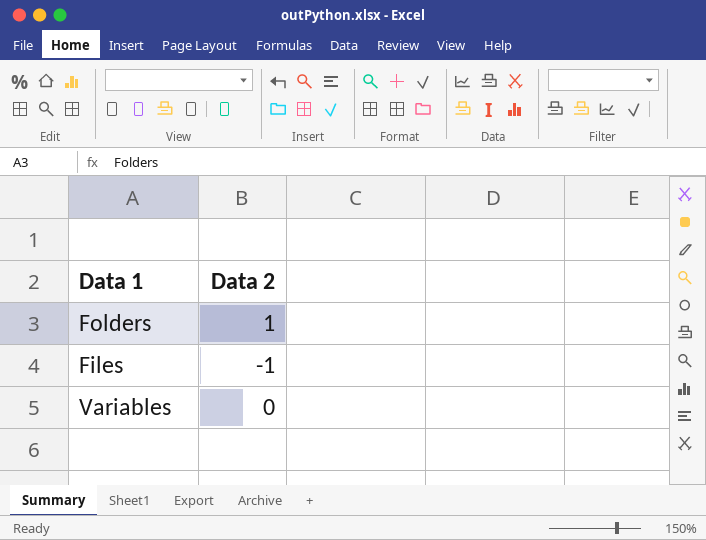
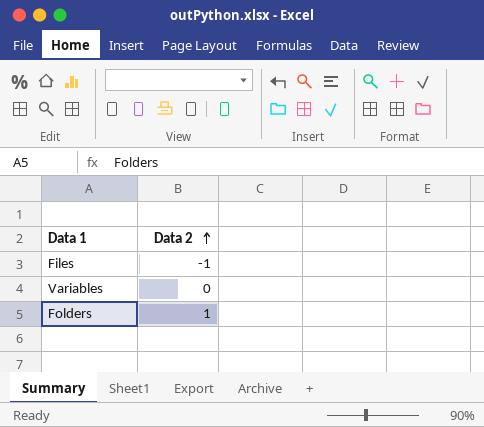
row order: none -> Data 2 ascending

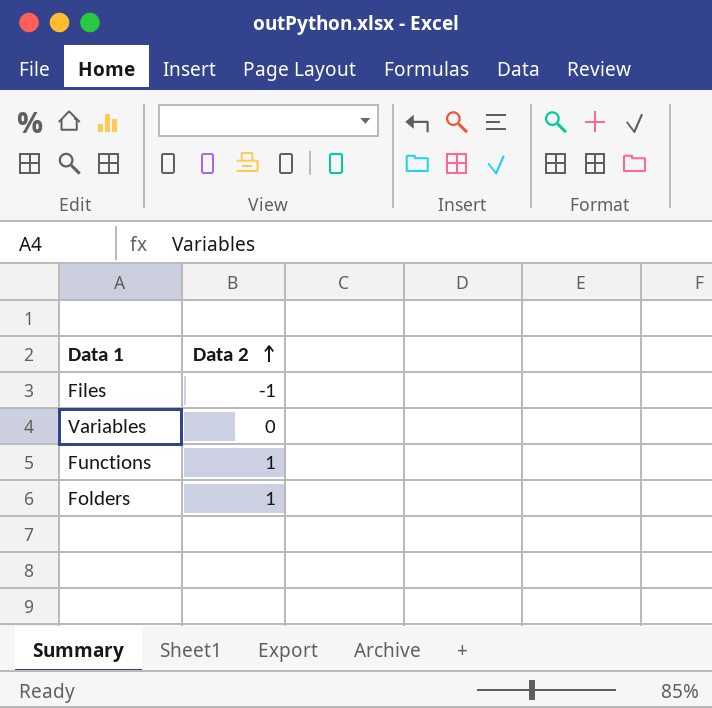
row Functions: none -> 1

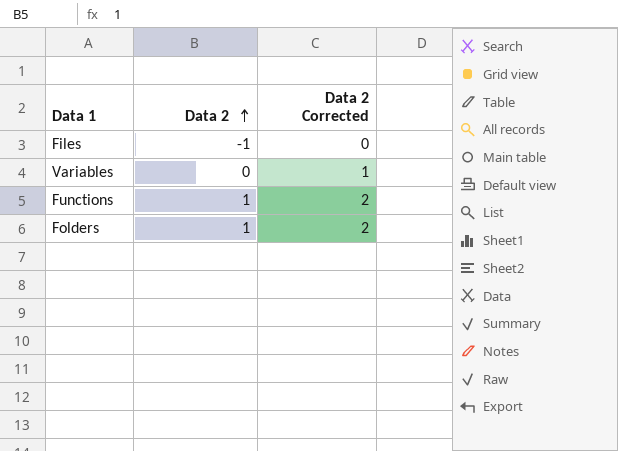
column Data 2 Corrected | formula: none -> [Data 2] + 1

